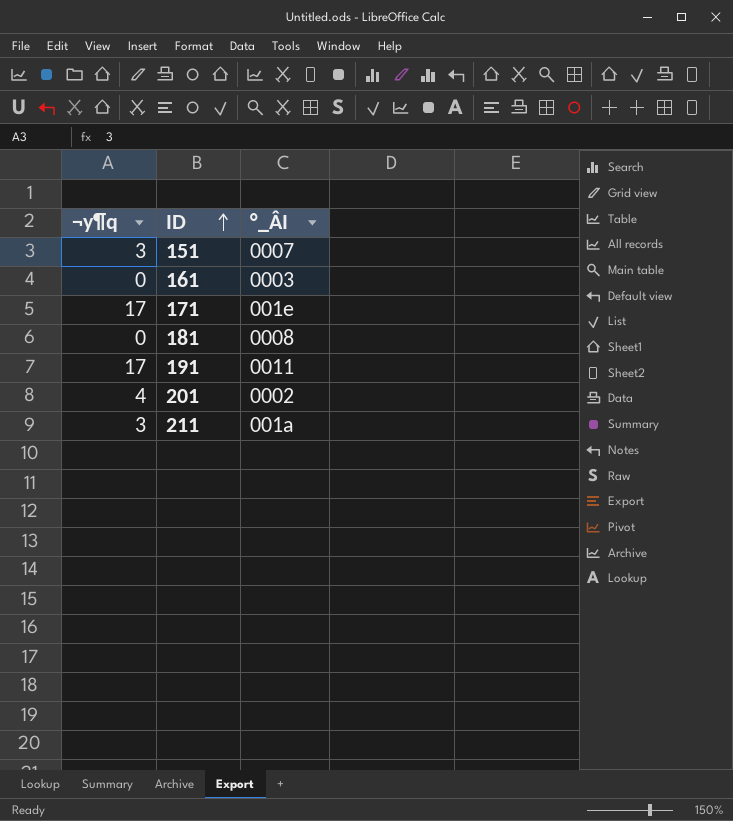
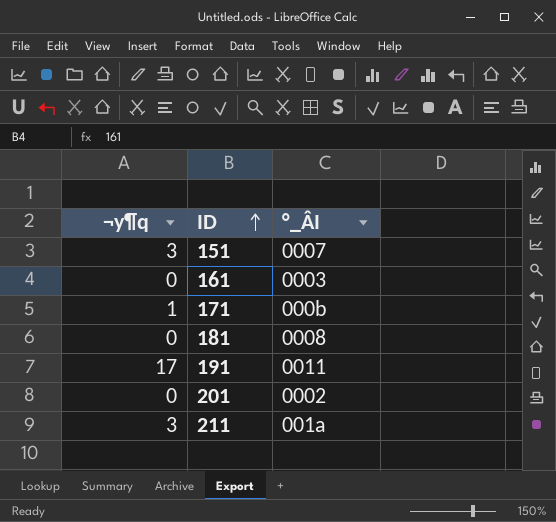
171 | ¬y¶q: 17 -> 1
171 | °_ÂI: 001e -> 000b
201 | ¬y¶q: 4 -> 0

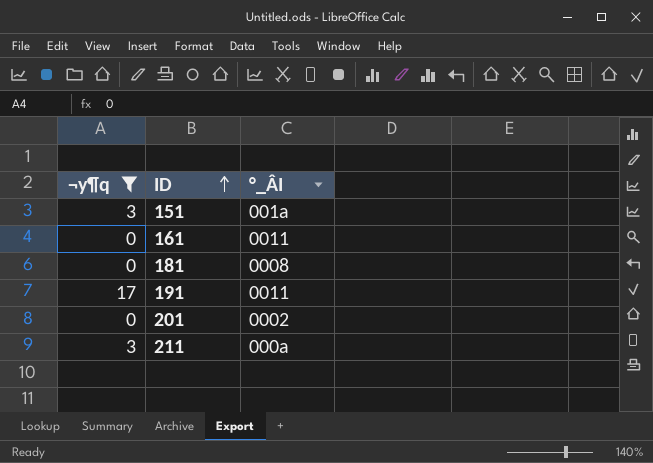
filter: none -> ¬y¶q != 1
151 | °_ÂI: 0007 -> 001a
161 | °_ÂI: 0003 -> 0011
211 | °_ÂI: 001a -> 000a

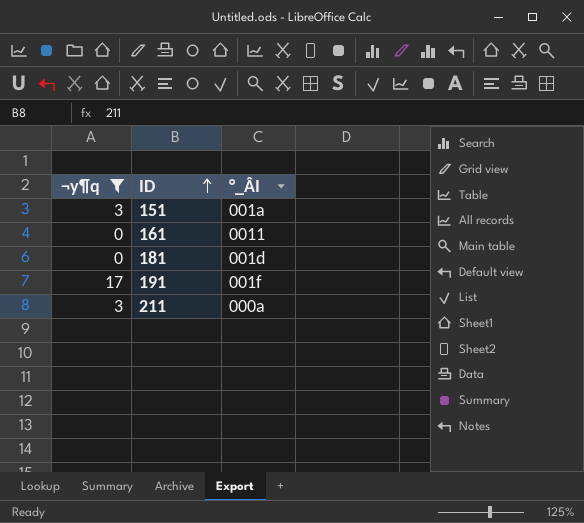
row 201: 0 | 0002 -> none
181 | °_ÂI: 0008 -> 001d
191 | °_ÂI: 0011 -> 001f

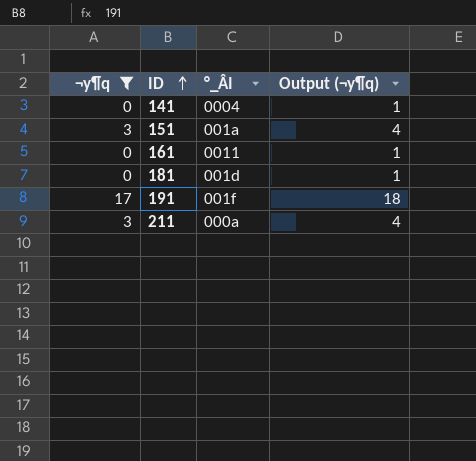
column Output (¬y¶q) | formula: none -> [¬y¶q] + 1
row 141: none -> 0 | 0004 | 1

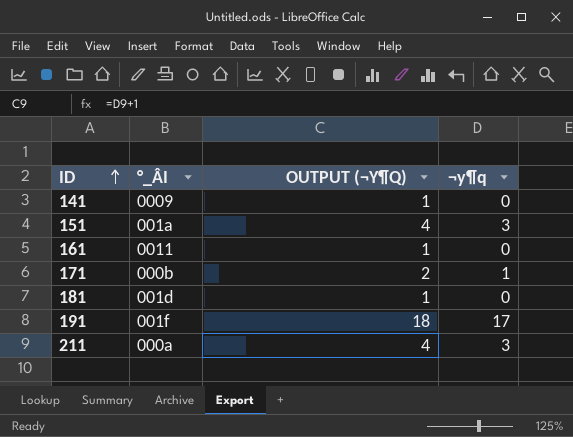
filter: ¬y¶q != 1 -> none
column name: Output (¬y¶q) -> OUTPUT (¬Y¶Q)
column ¬y¶q | position: 1 -> 4
141 | °_ÂI: 0004 -> 0009

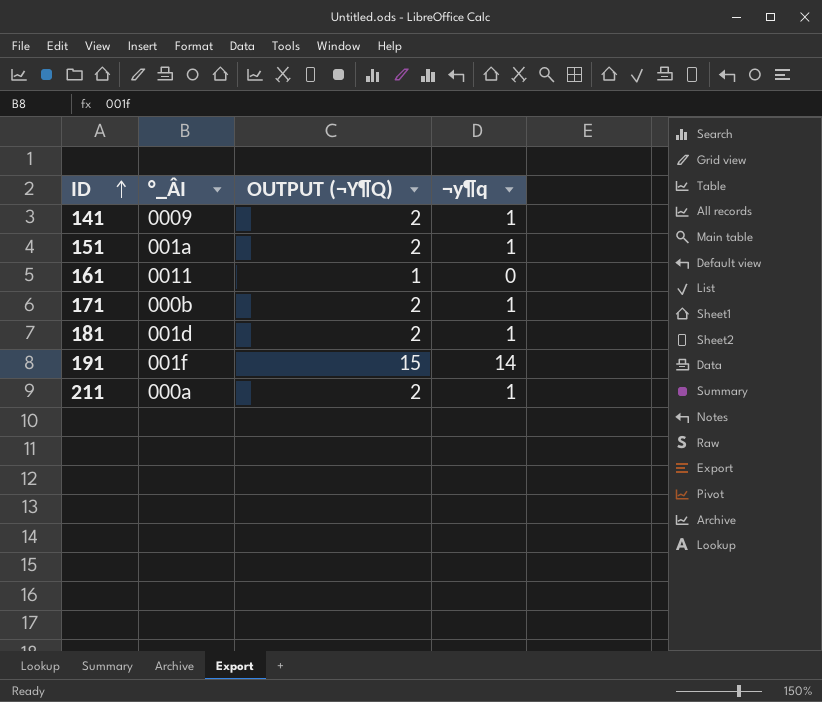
141 | OUTPUT (¬Y¶Q): 1 -> 2
141 | ¬y¶q: 0 -> 1
151 | OUTPUT (¬Y¶Q): 4 -> 2
151 | ¬y¶q: 3 -> 1
181 | OUTPUT (¬Y¶Q): 1 -> 2
181 | ¬y¶q: 0 -> 1
191 | OUTPUT (¬Y¶Q): 18 -> 15
191 | ¬y¶q: 17 -> 14
211 | OUTPUT (¬Y¶Q): 4 -> 2
211 | ¬y¶q: 3 -> 1

